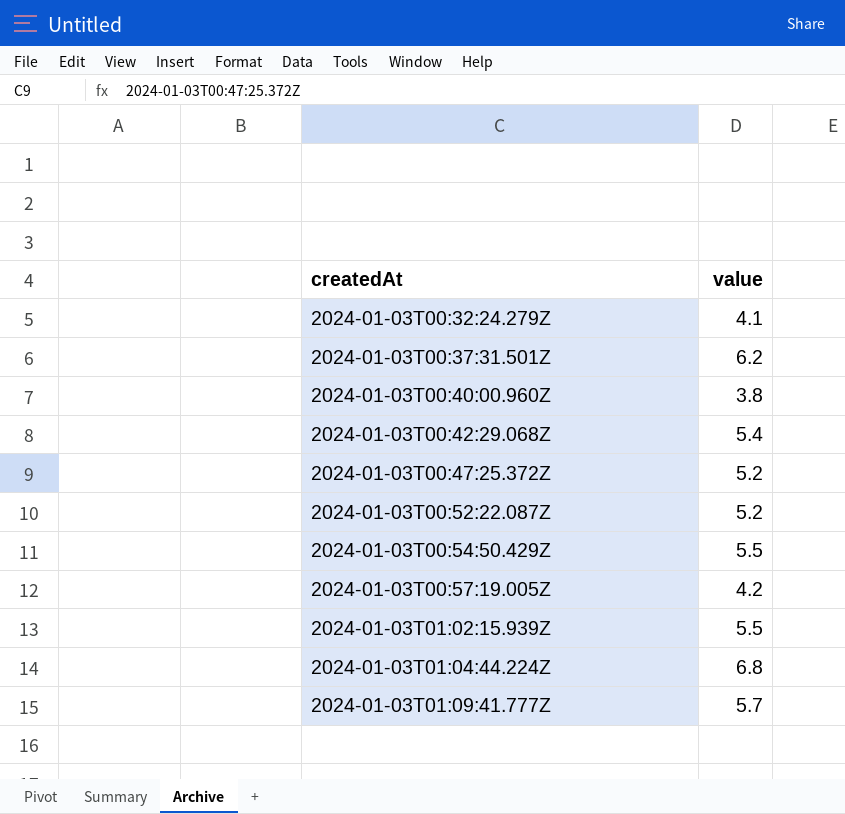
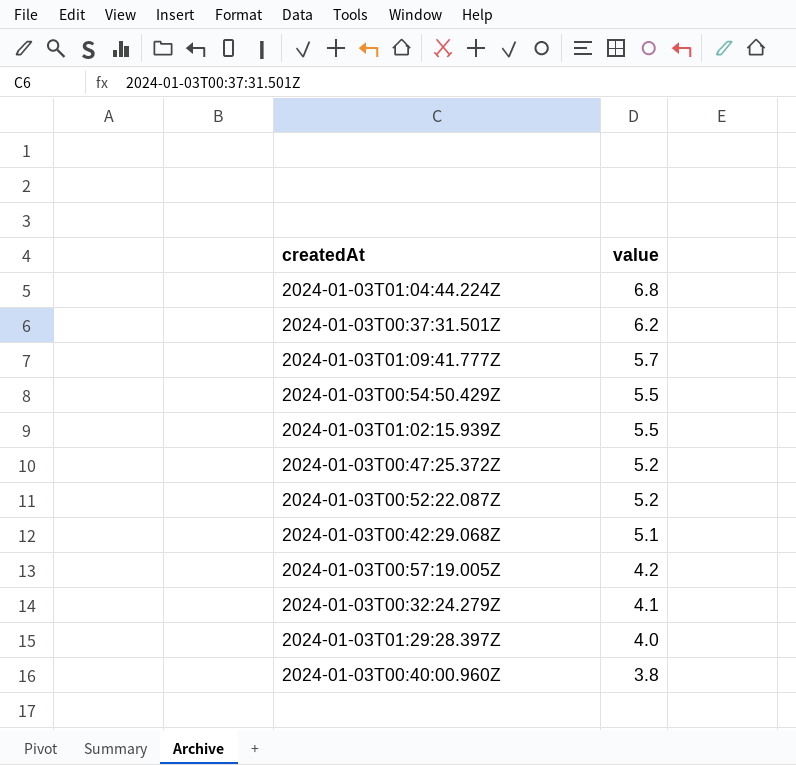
row order: createdAt ascending -> value descending
2024-01-03T00:42:29.068Z | value: 5.4 -> 5.1
row 2024-01-03T01:29:28.397Z: none -> 4.0

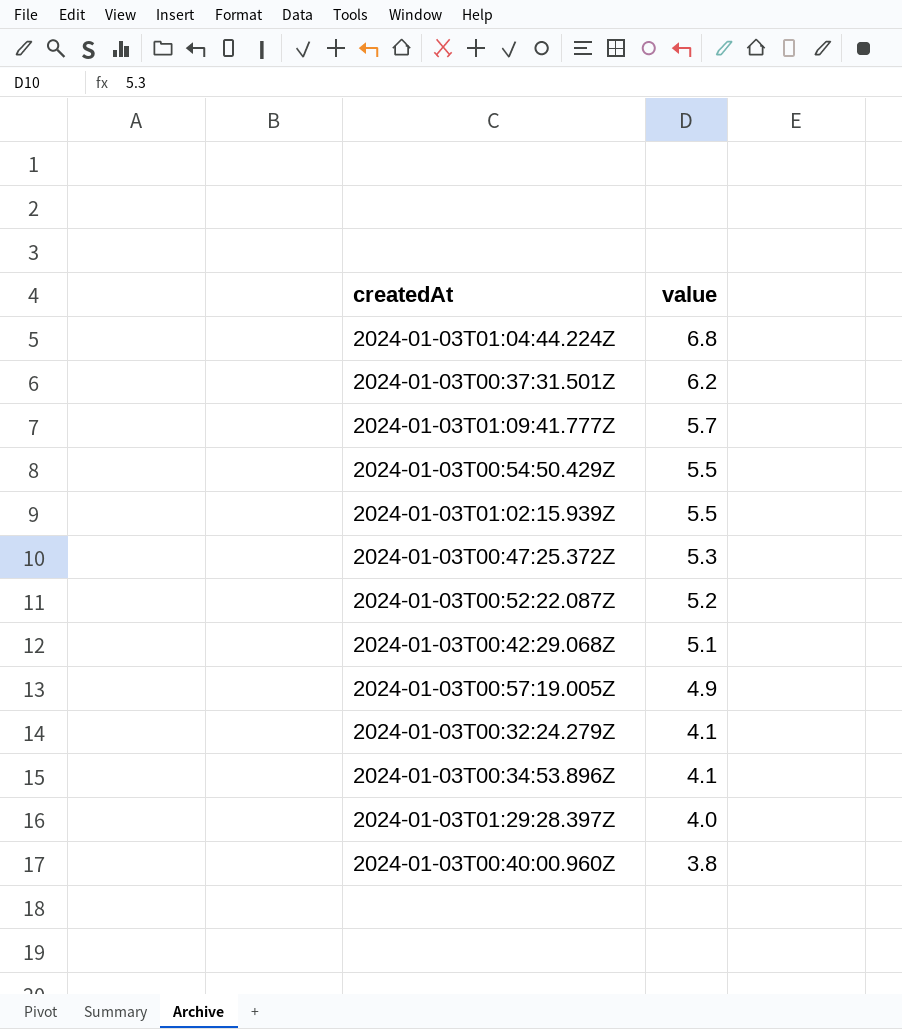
2024-01-03T00:47:25.372Z | value: 5.2 -> 5.3
2024-01-03T00:57:19.005Z | value: 4.2 -> 4.9
row 2024-01-03T00:34:53.896Z: none -> 4.1

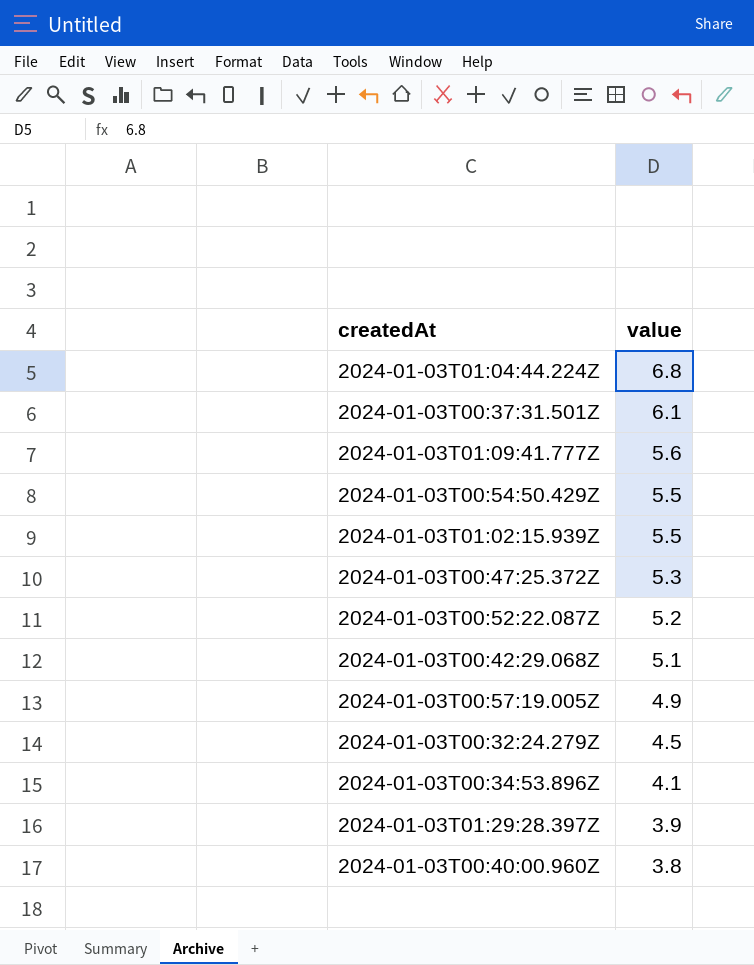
2024-01-03T00:37:31.501Z | value: 6.2 -> 6.1
2024-01-03T01:09:41.777Z | value: 5.7 -> 5.6
2024-01-03T00:32:24.279Z | value: 4.1 -> 4.5
2024-01-03T01:29:28.397Z | value: 4.0 -> 3.9

